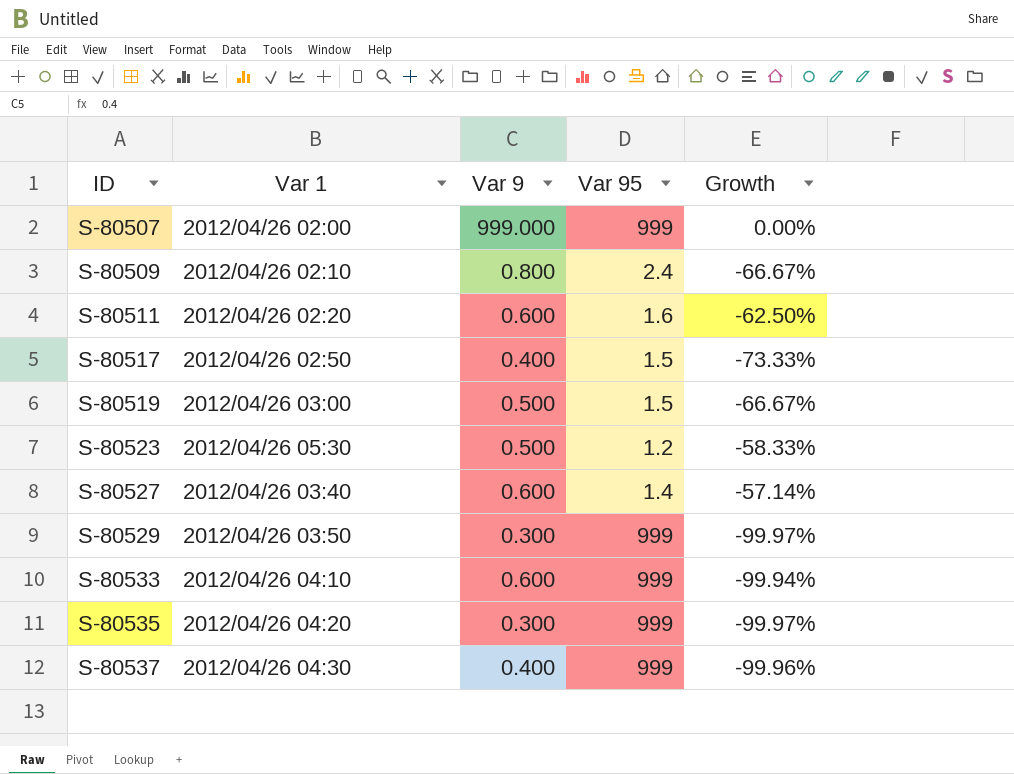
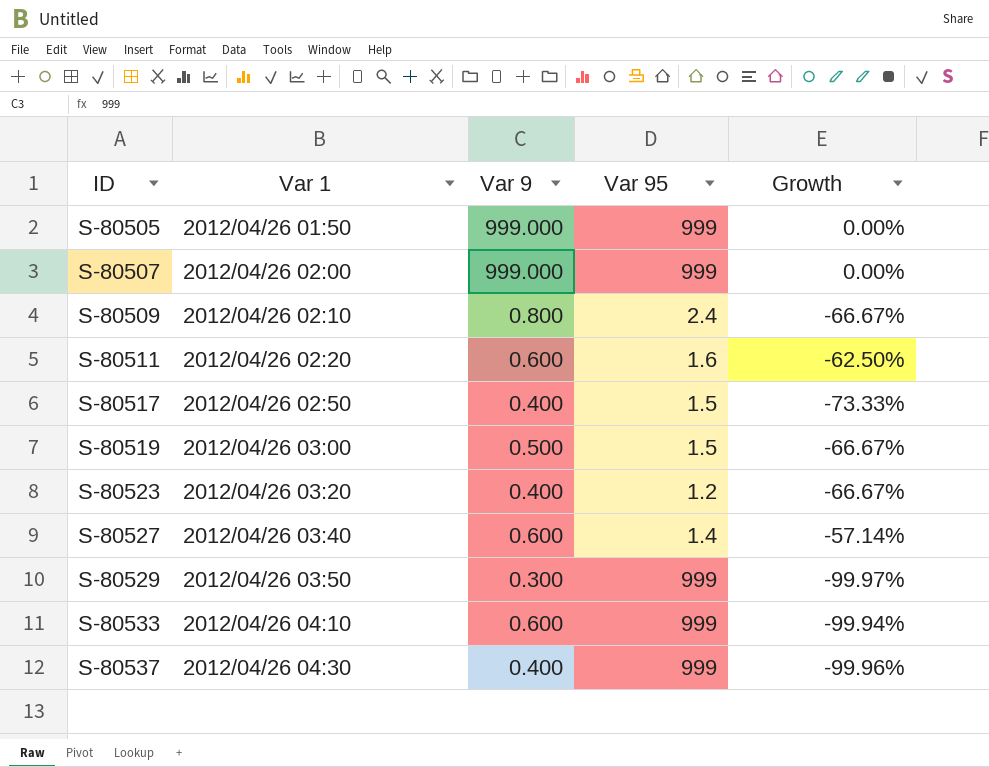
row S-80535: 2012/04/26 04:20 | 0.300 | 999 | -99.97% -> none
row S-80505: none -> 2012/04/26 01:50 | 999.000 | 999 | 0.00%
S-80523 | Var 1: 2012/04/26 05:30 -> 2012/04/26 03:20
S-80523 | Var 9: 0.500 -> 0.400
S-80523 | Growth: -58.33% -> -66.67%

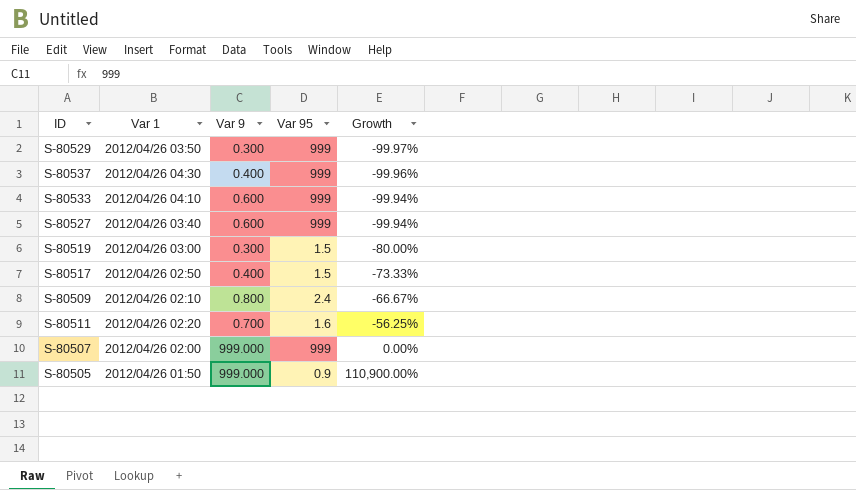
row order: ID ascending -> Growth ascending
row S-80523: 2012/04/26 03:20 | 0.400 | 1.2 | -66.67% -> none
S-80527 | Var 95: 1.4 -> 999
S-80527 | Growth: -57.14% -> -99.94%
S-80519 | Var 9: 0.500 -> 0.300
S-80519 | Growth: -66.67% -> -80.00%
S-80511 | Var 9: 0.600 -> 0.700
S-80511 | Growth: -62.50% -> -56.25%
S-80505 | Var 95: 999 -> 0.9
S-80505 | Growth: 0.00% -> 110,900.00%

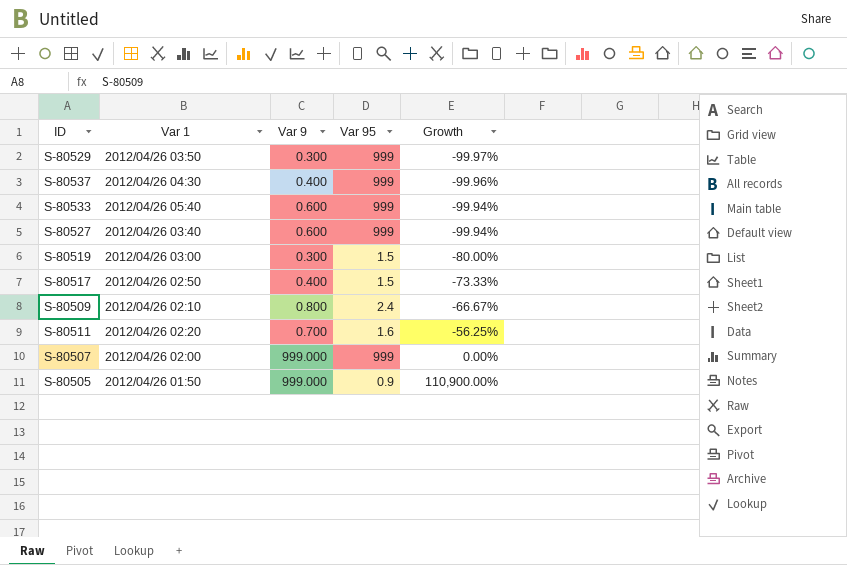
S-80533 | Var 1: 2012/04/26 04:10 -> 2012/04/26 05:40

